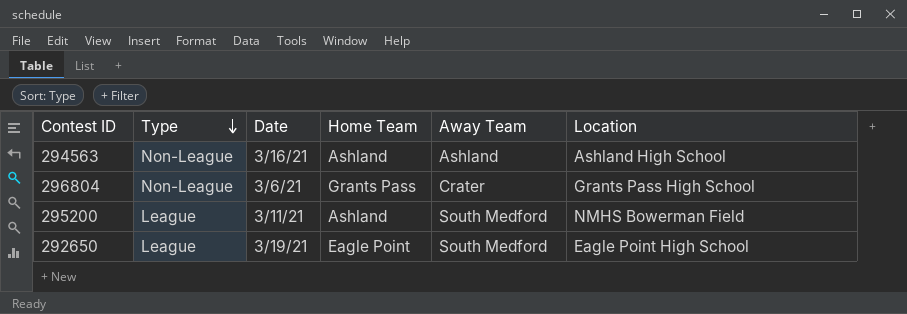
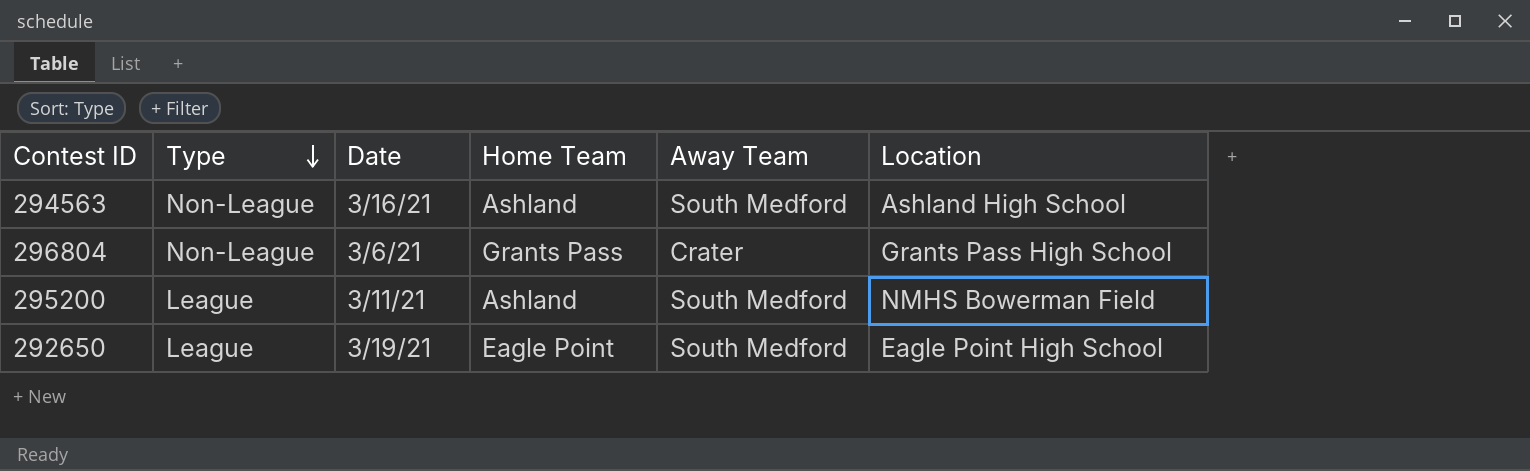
294563 | Away Team: Ashland -> South Medford

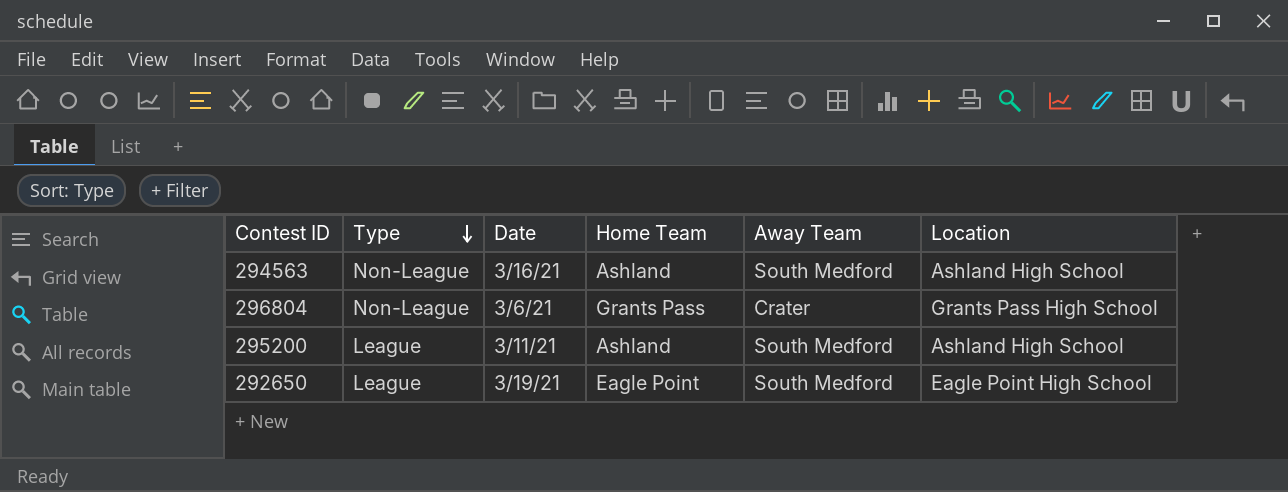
295200 | Location: NMHS Bowerman Field -> Ashland High School

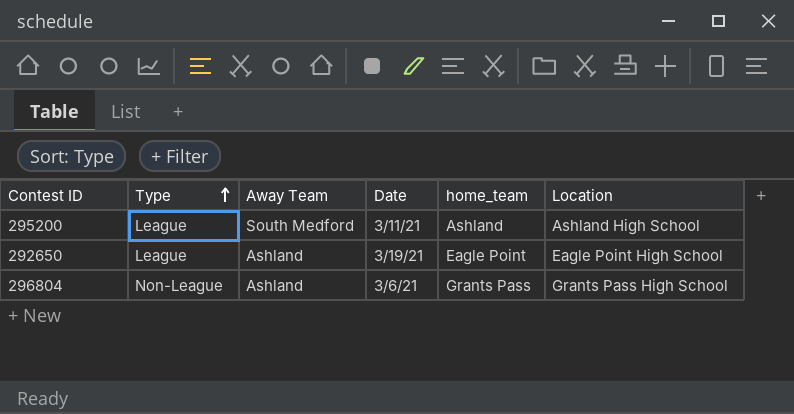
row order: Type descending -> Type ascending
column Away Team | position: 5 -> 3
column name: Home Team -> home_team
row 294563: Non-League | 3/16/21 | Ashland | South Medford | Ashland High School -> none
292650 | Away Team: South Medford -> Ashland
296804 | Away Team: Crater -> Ashland

